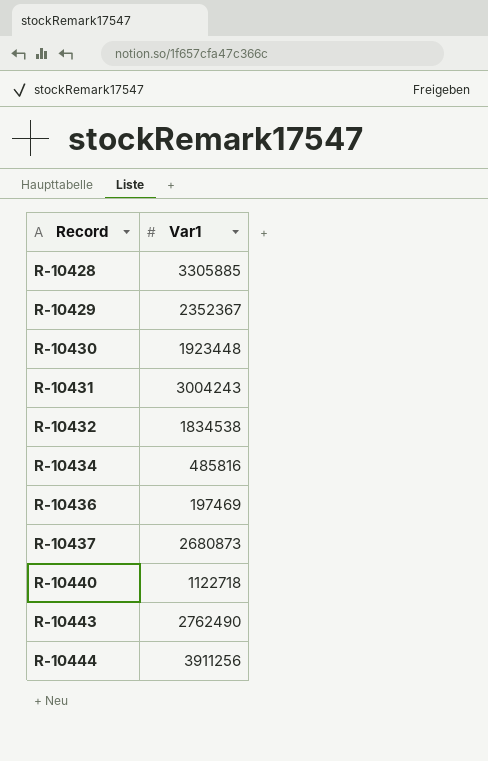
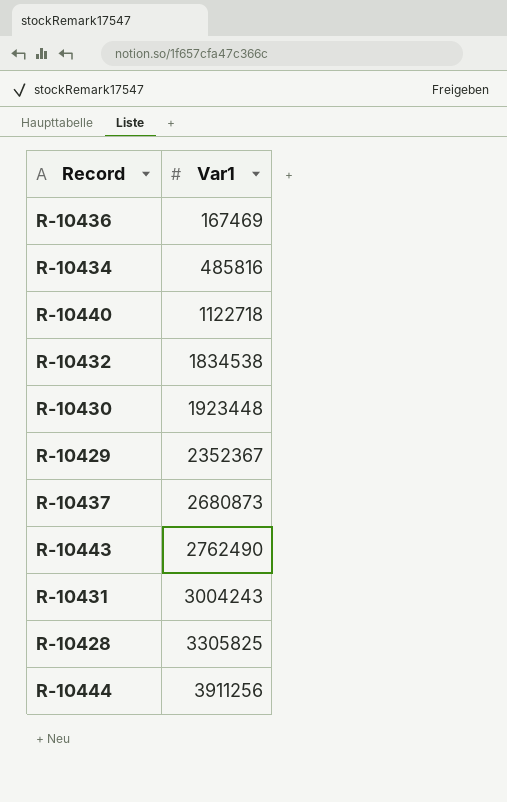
row order: Record ascending -> Var1 ascending
R-10436 | Var1: 197469 -> 167469
R-10428 | Var1: 3305885 -> 3305825

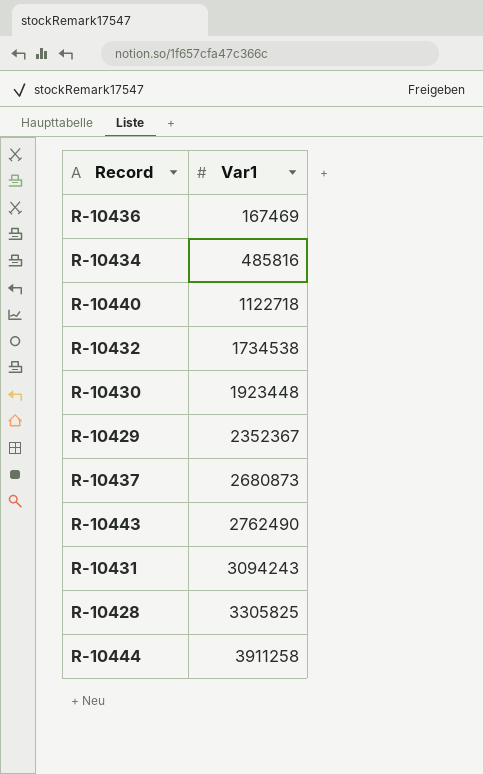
R-10432 | Var1: 1834538 -> 1734538
R-10431 | Var1: 3004243 -> 3094243
R-10444 | Var1: 3911256 -> 3911258

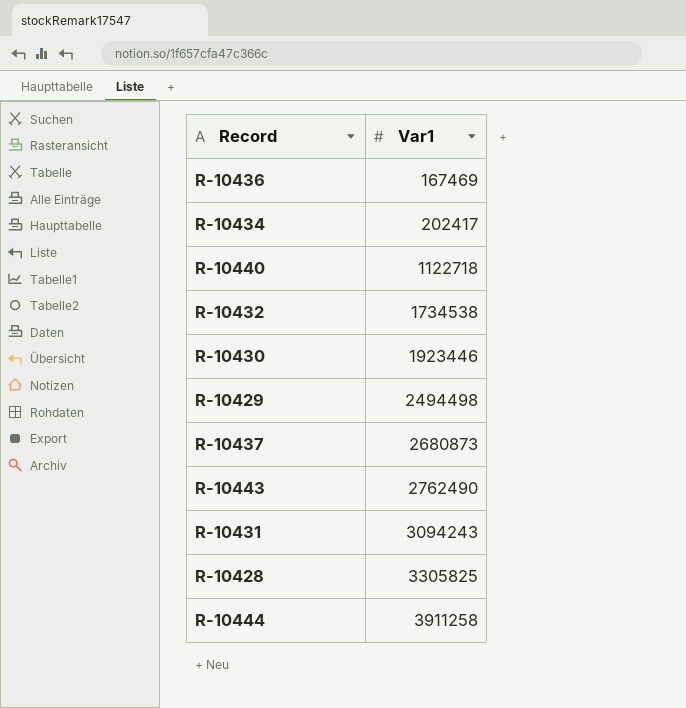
R-10434 | Var1: 485816 -> 202417
R-10430 | Var1: 1923448 -> 1923446
R-10429 | Var1: 2352367 -> 2494498

